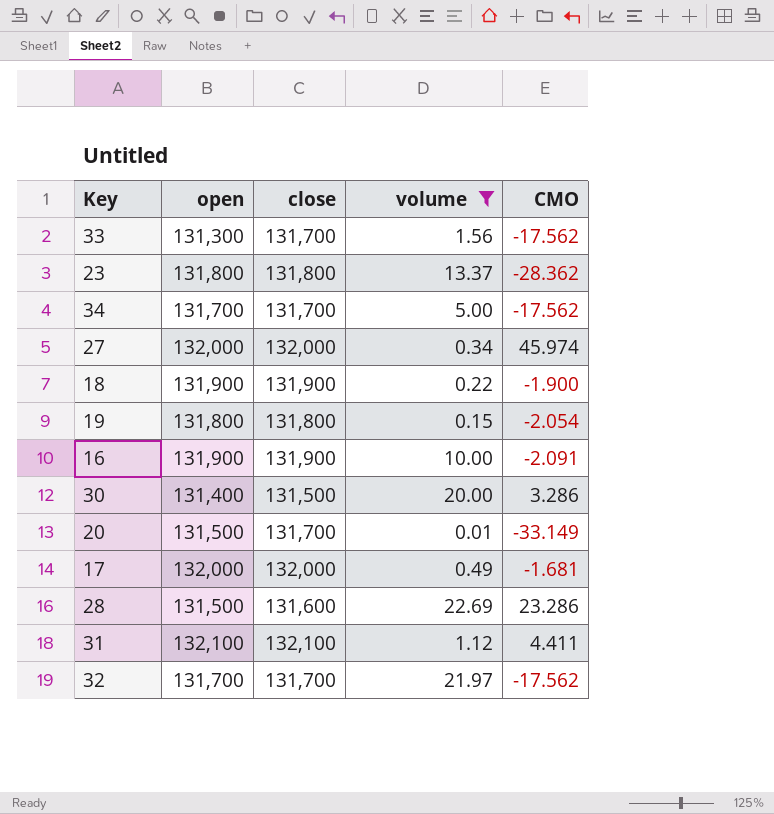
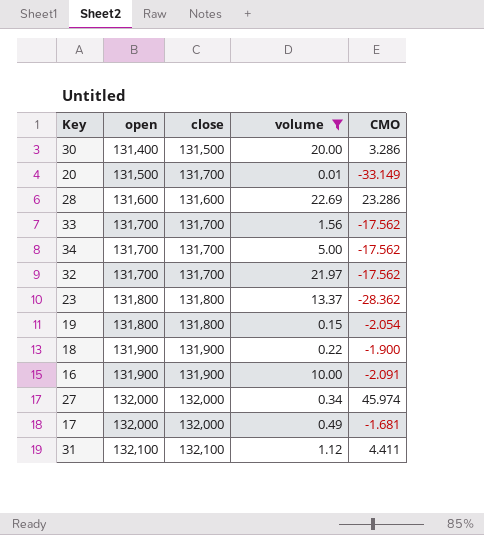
row order: none -> open ascending
28 | open: 131,500 -> 131,600
33 | open: 131,300 -> 131,700

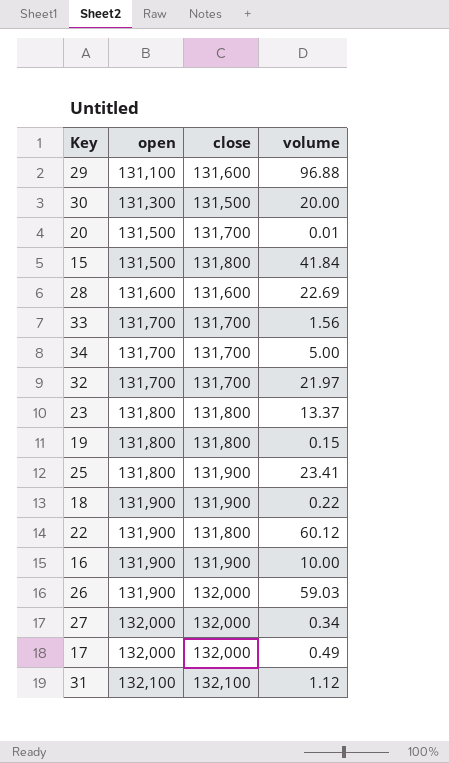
filter: volume <= 22.69 -> none
column CMO | position: 5 -> none
30 | open: 131,400 -> 131,300

